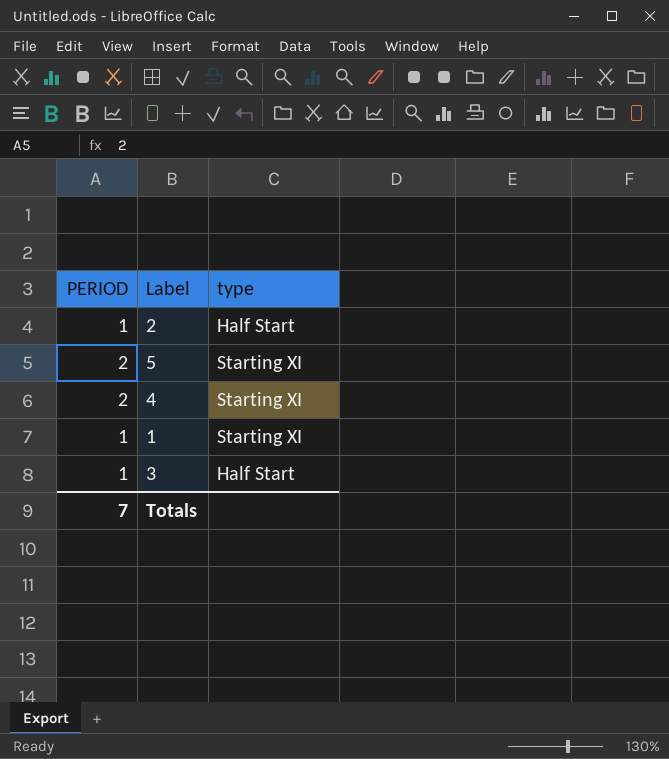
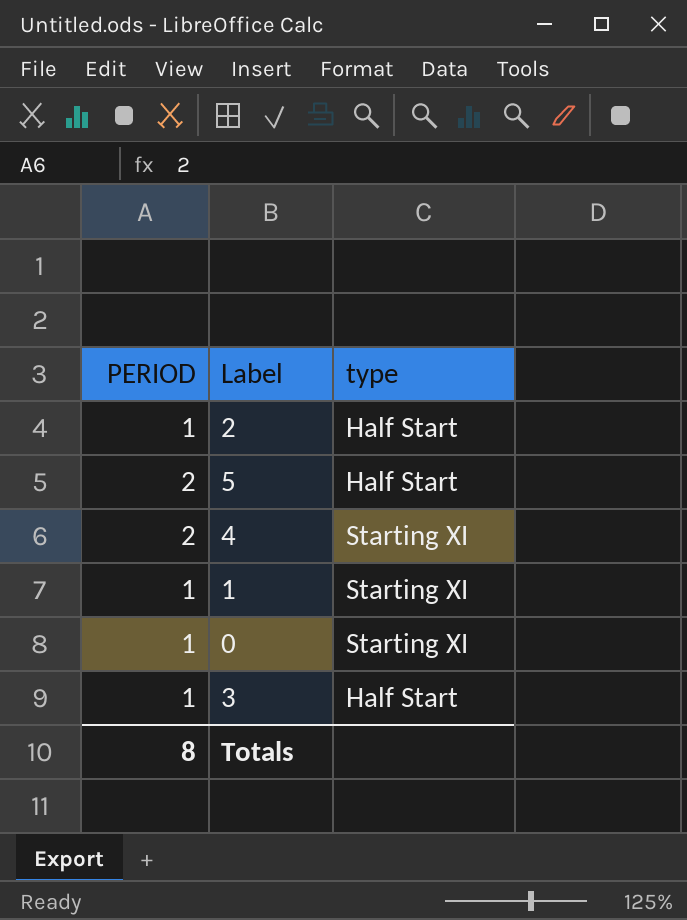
5 | type: Starting XI -> Half Start
row 0: none -> 1 | Starting XI
Totals | PERIOD: 7 -> 8

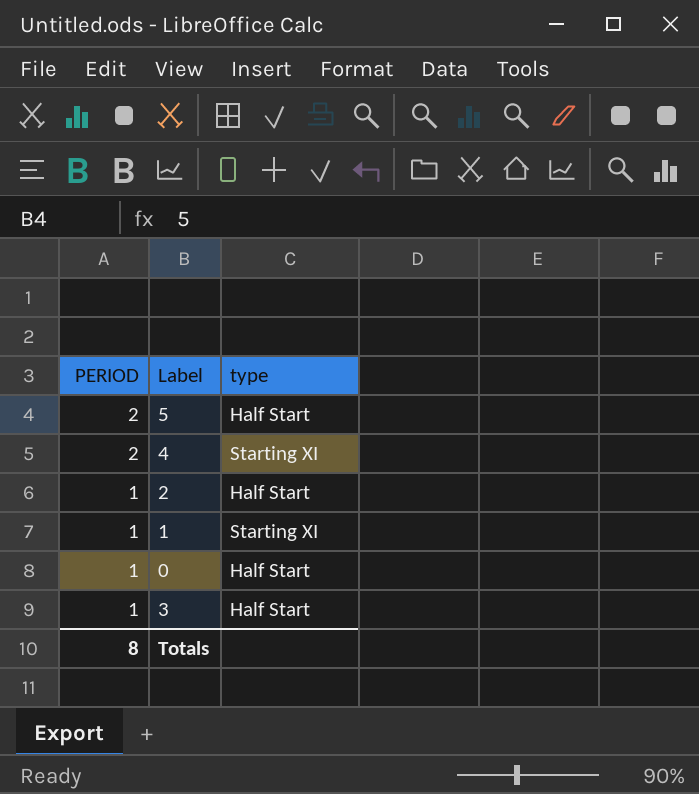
row order: none -> PERIOD descending
0 | type: Starting XI -> Half Start

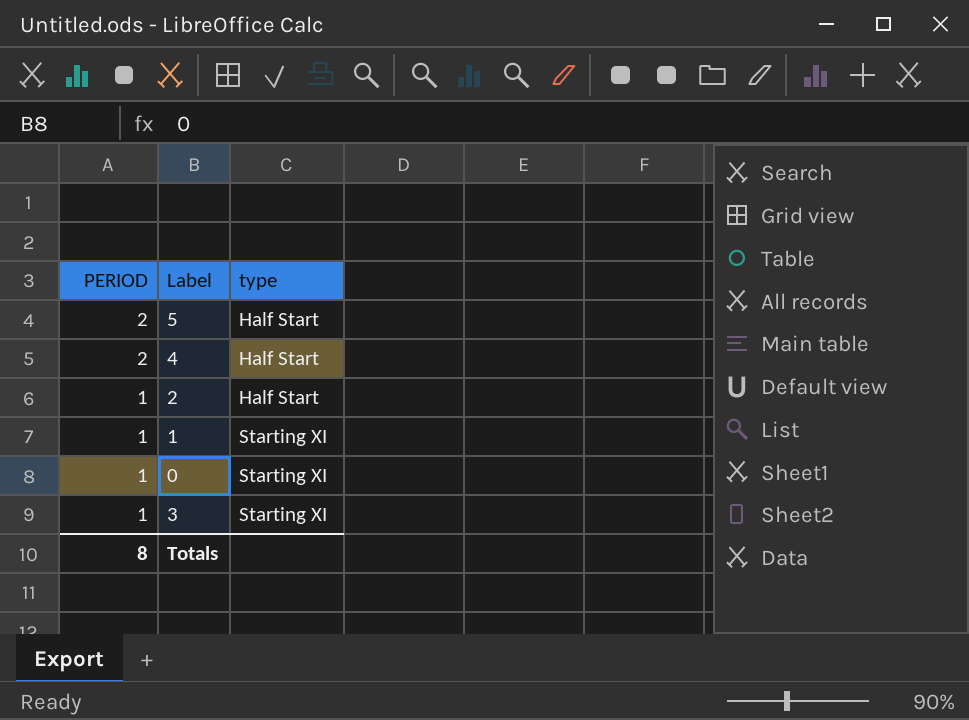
4 | type: Starting XI -> Half Start
0 | type: Half Start -> Starting XI
3 | type: Half Start -> Starting XI

